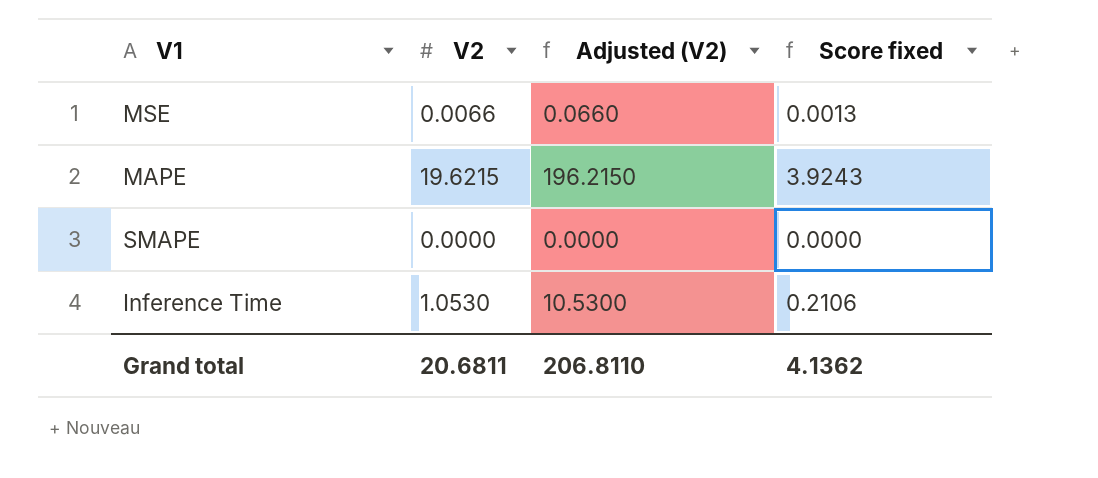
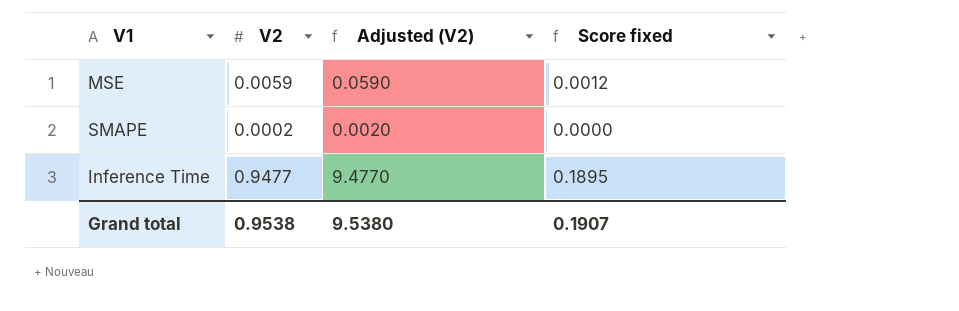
row MAPE: 19.6215 | 196.2150 | 3.9243 -> none
MSE | V2: 0.0066 -> 0.0059
MSE | Adjusted (V2): 0.0660 -> 0.0590
MSE | Score fixed: 0.0013 -> 0.0012
SMAPE | V2: 0.0000 -> 0.0002
SMAPE | Adjusted (V2): 0.0000 -> 0.0020
Inference Time | V2: 1.0530 -> 0.9477
Inference Time | Adjusted (V2): 10.5300 -> 9.4770
Inference Time | Score fixed: 0.2106 -> 0.1895
Grand total | V2: 20.6811 -> 0.9538
Grand total | Adjusted (V2): 206.8110 -> 9.5380
Grand total | Score fixed: 4.1362 -> 0.1907

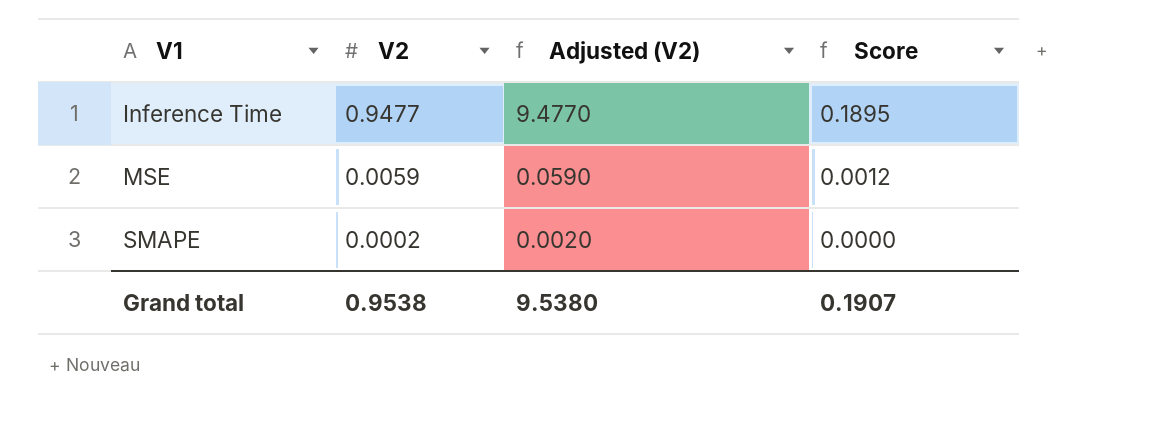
row order: none -> V1 ascending
column name: Score fixed -> Score

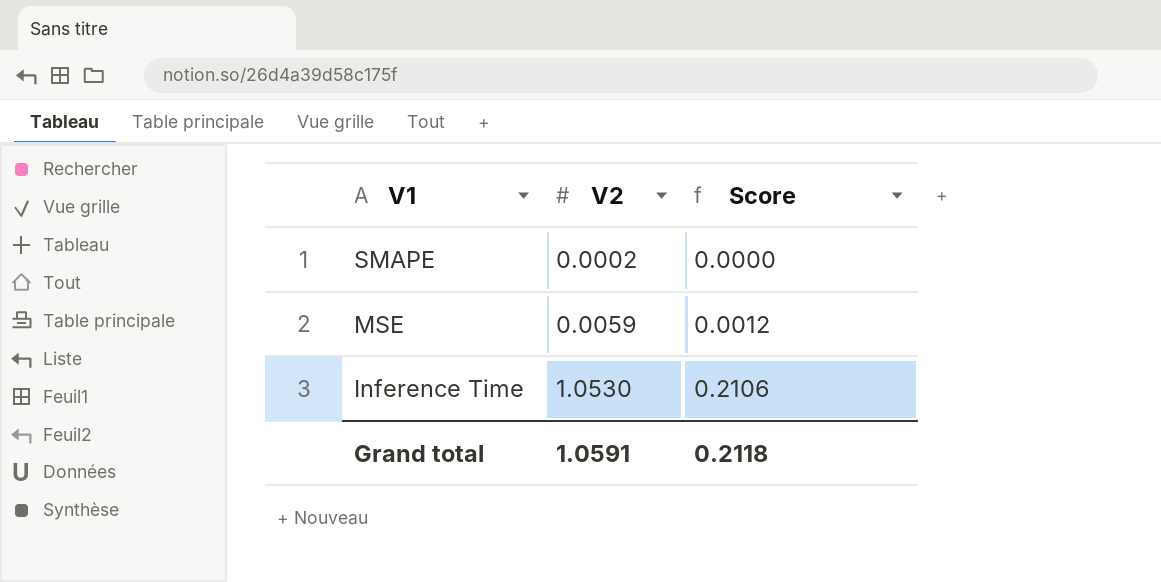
row order: V1 ascending -> V1 descending
column Adjusted (V2) | formula: [V2] * 10 -> none
Inference Time | V2: 0.9477 -> 1.0530
Inference Time | Score: 0.1895 -> 0.2106
Grand total | V2: 0.9538 -> 1.0591
Grand total | Score: 0.1907 -> 0.2118

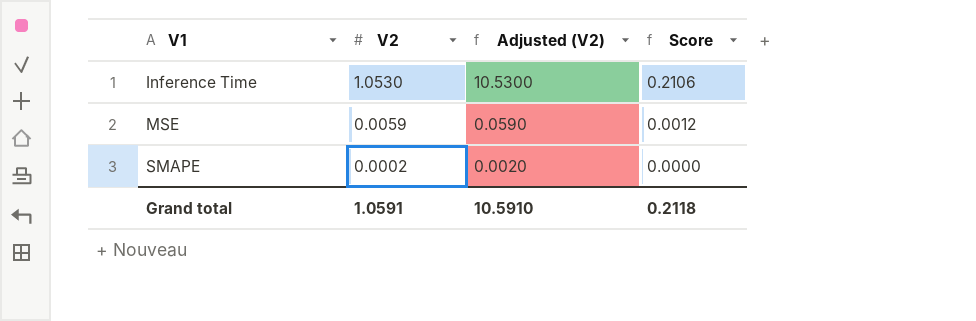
row order: V1 descending -> V1 ascending
column Adjusted (V2) | formula: none -> [V2] * 10

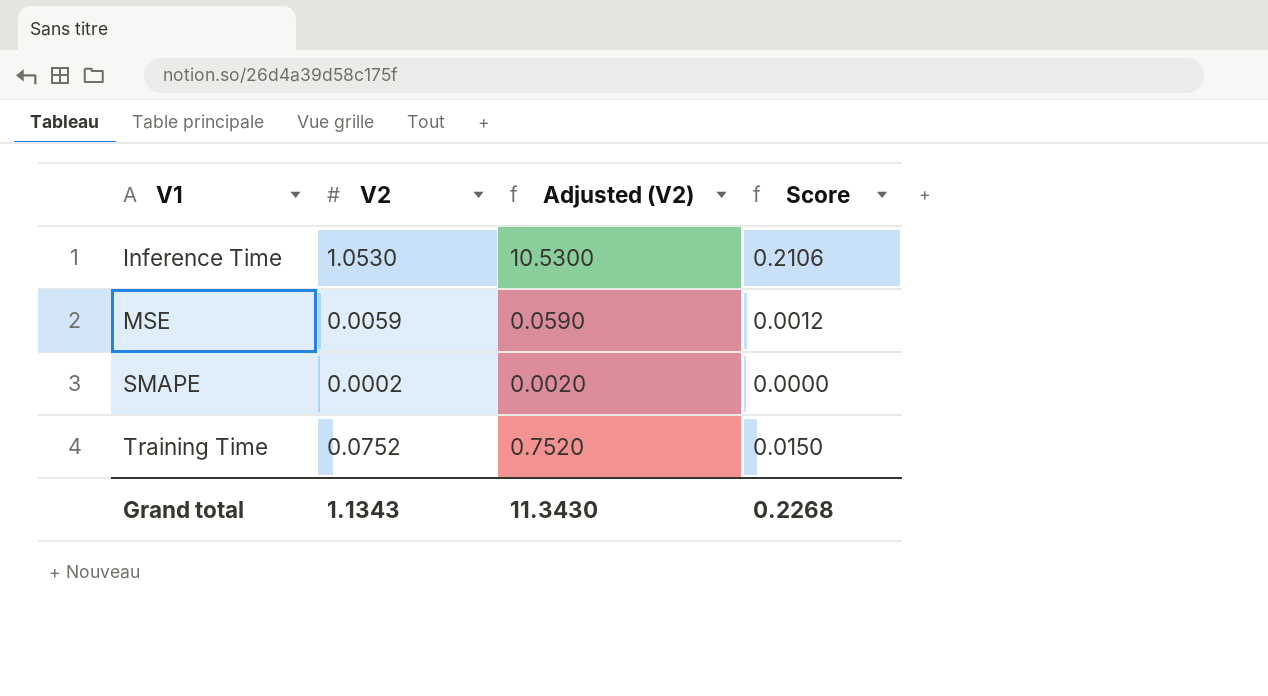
row Training Time: none -> 0.0752 | 0.7520 | 0.0150
Grand total | V2: 1.0591 -> 1.1343
Grand total | Adjusted (V2): 10.5910 -> 11.3430
Grand total | Score: 0.2118 -> 0.2268

